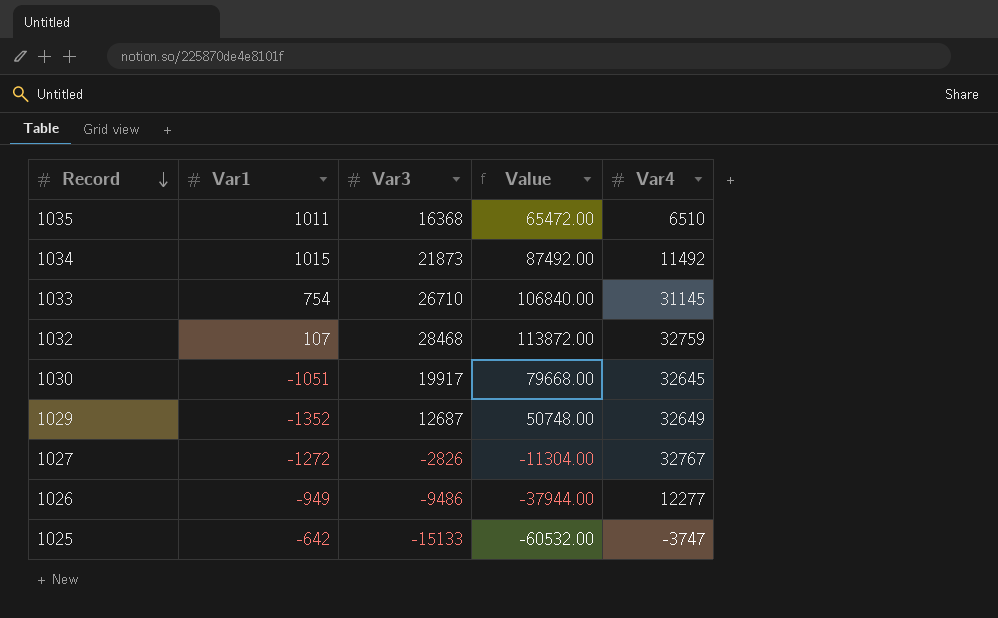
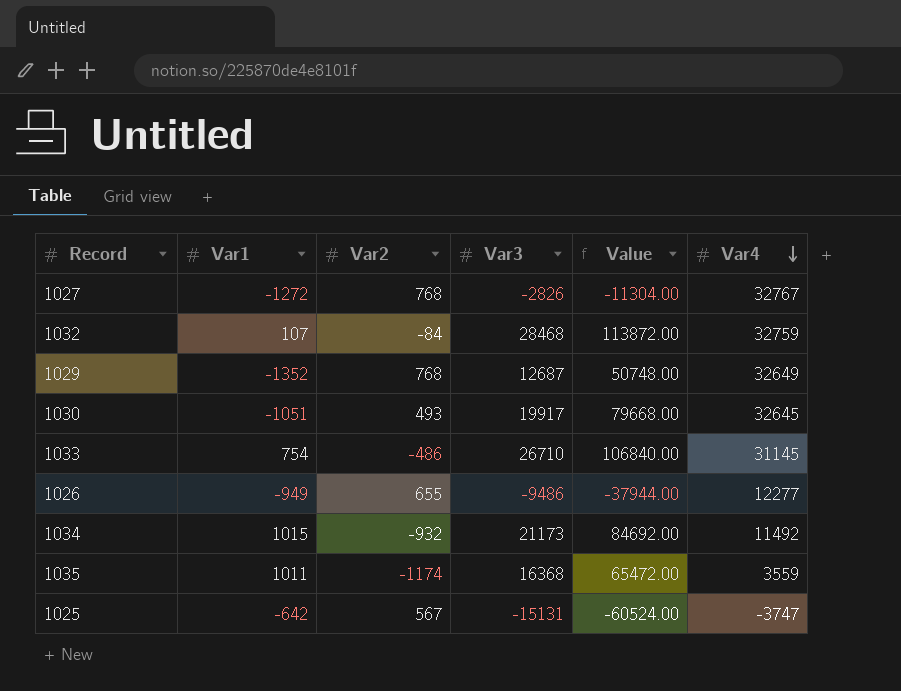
row order: Record descending -> Var4 descending
column Var2 | position: none -> 3
1034 | Var3: 21873 -> 21173
1034 | Value: 87492.00 -> 84692.00
1035 | Var4: 6510 -> 3559
1025 | Var3: -15133 -> -15131
1025 | Value: -60532.00 -> -60524.00

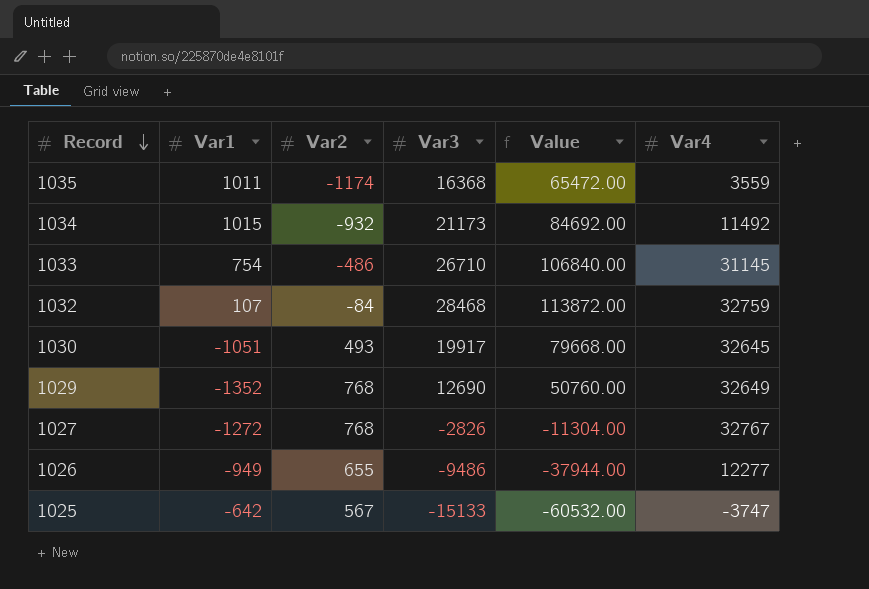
row order: Var4 descending -> Record descending
1029 | Var3: 12687 -> 12690
1029 | Value: 50748.00 -> 50760.00
1025 | Var3: -15131 -> -15133
1025 | Value: -60524.00 -> -60532.00

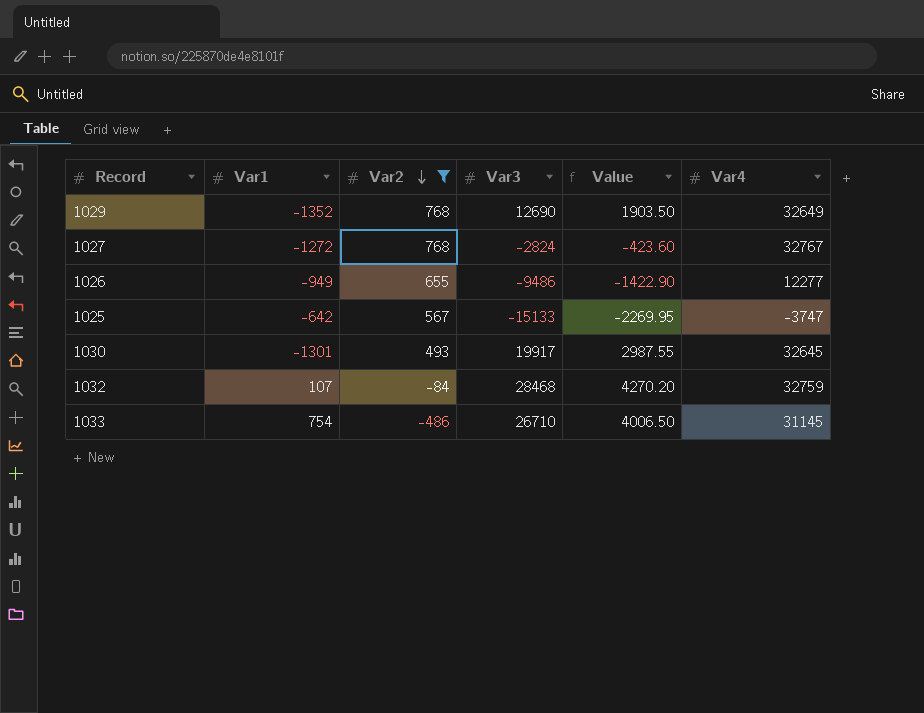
filter: none -> Var2 >= -486
row order: Record descending -> Var2 descending
column Value | formula: [Var3] * 4 -> [Var3] * 0.15
1027 | Var3: -2826 -> -2824
1030 | Var1: -1051 -> -1301

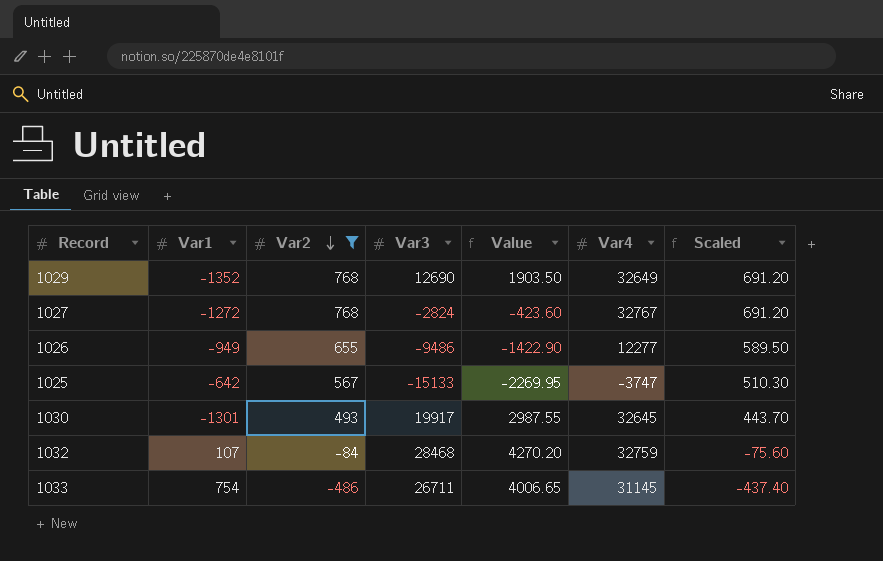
column Scaled | formula: none -> [Var2] * 0.9
1033 | Var3: 26710 -> 26711
1033 | Value: 4006.50 -> 4006.65

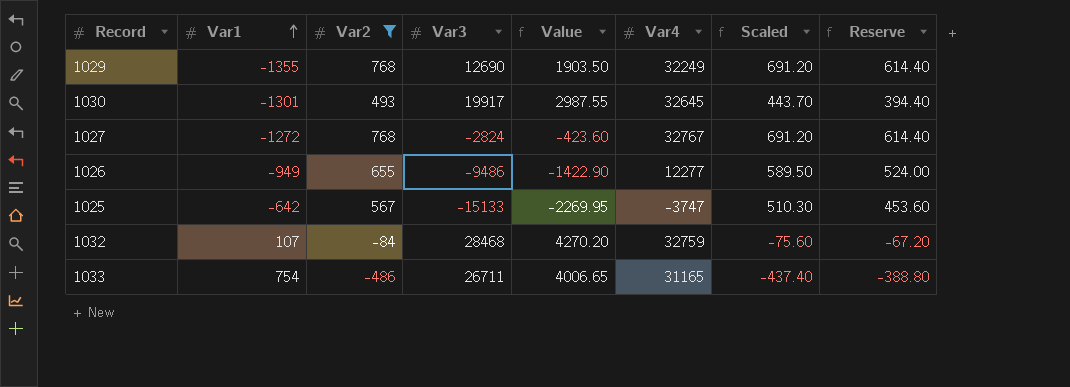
row order: Var2 descending -> Var1 ascending
column Reserve | formula: none -> [Var2] * 0.8
1029 | Var1: -1352 -> -1355
1029 | Var4: 32649 -> 32249
1033 | Var4: 31145 -> 31165

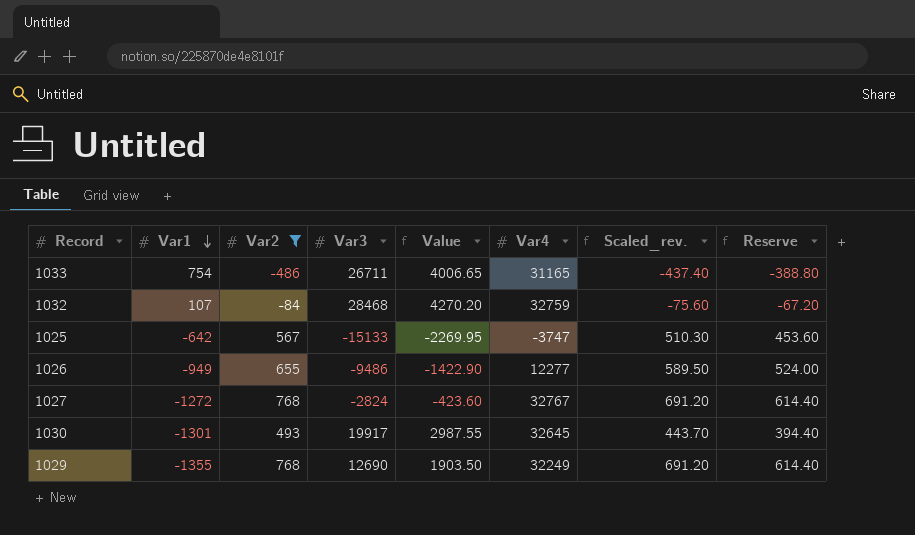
row order: Var1 ascending -> Var1 descending
column name: Scaled -> Scaled_rev.

